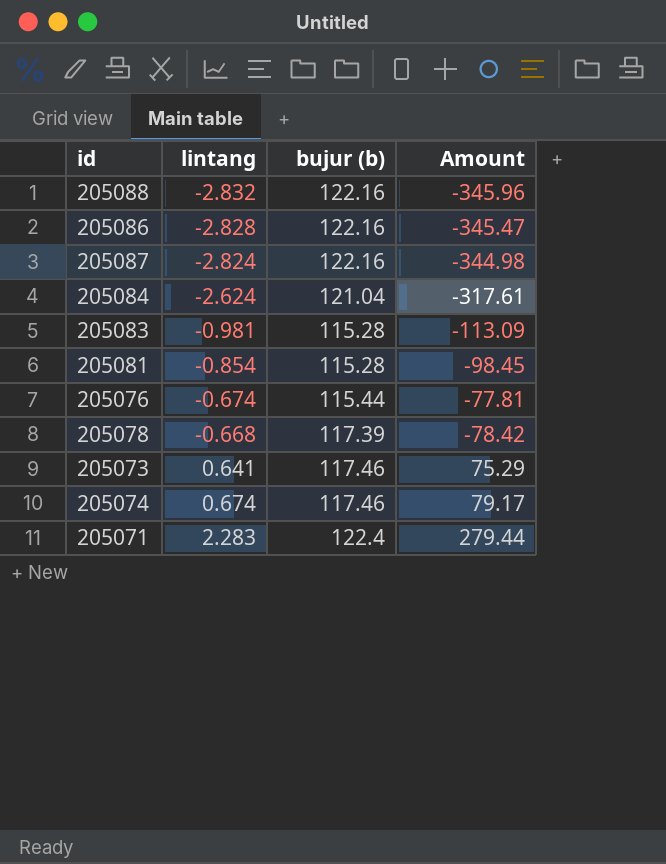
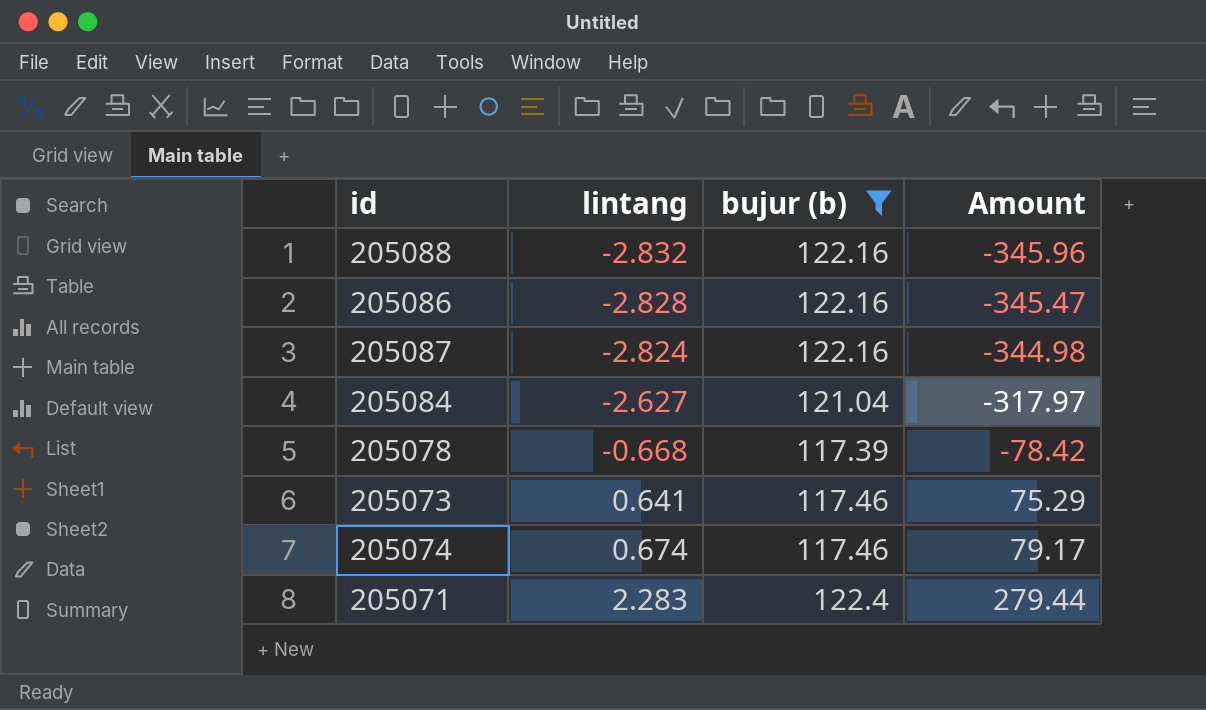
filter: none -> bujur (b) >= 117.39
205084 | lintang: -2.624 -> -2.627
205084 | Amount: -317.61 -> -317.97

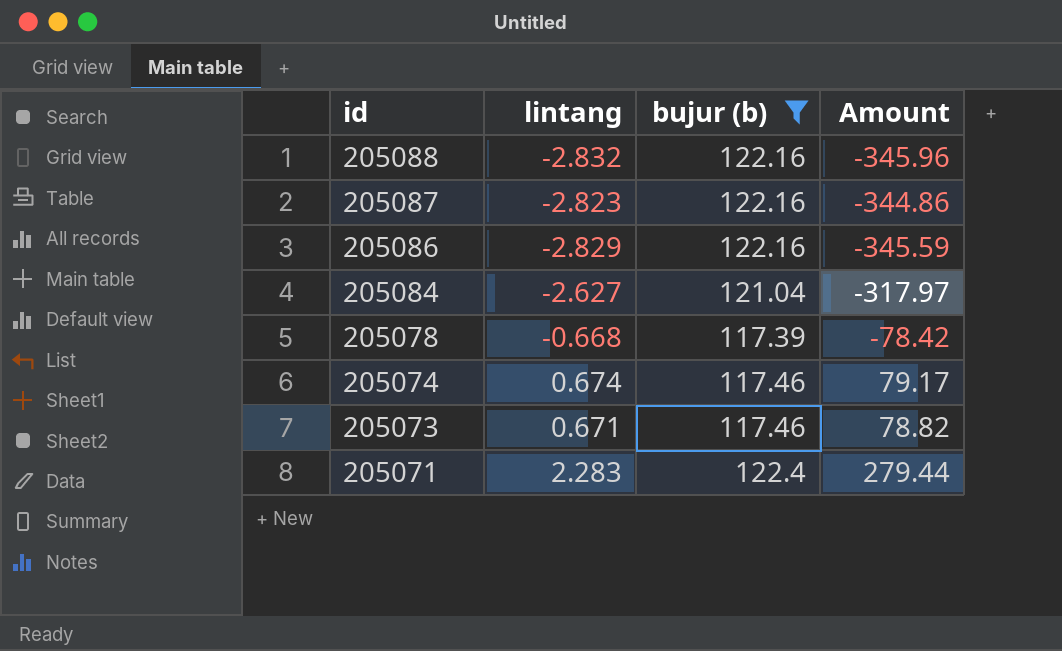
row order: lintang ascending -> id descending
205087 | lintang: -2.824 -> -2.823
205087 | Amount: -344.98 -> -344.86
205086 | lintang: -2.828 -> -2.829
205086 | Amount: -345.47 -> -345.59
205073 | lintang: 0.641 -> 0.671
205073 | Amount: 75.29 -> 78.82

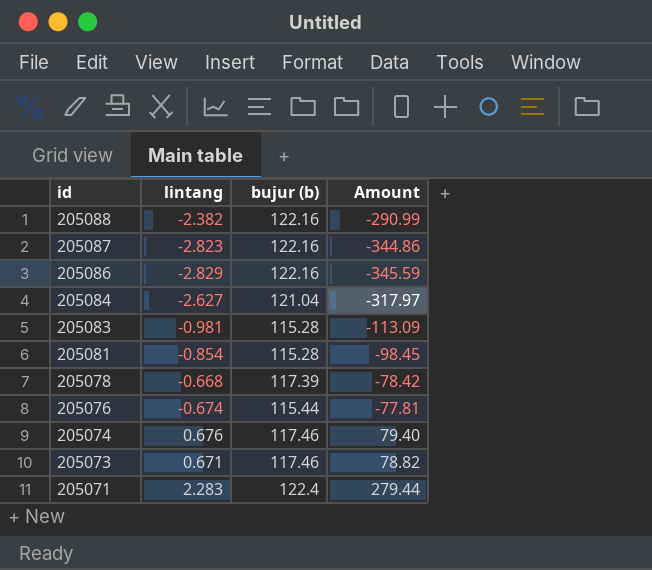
filter: bujur (b) >= 117.39 -> none
205088 | lintang: -2.832 -> -2.382
205088 | Amount: -345.96 -> -290.99
205074 | lintang: 0.674 -> 0.676
205074 | Amount: 79.17 -> 79.40

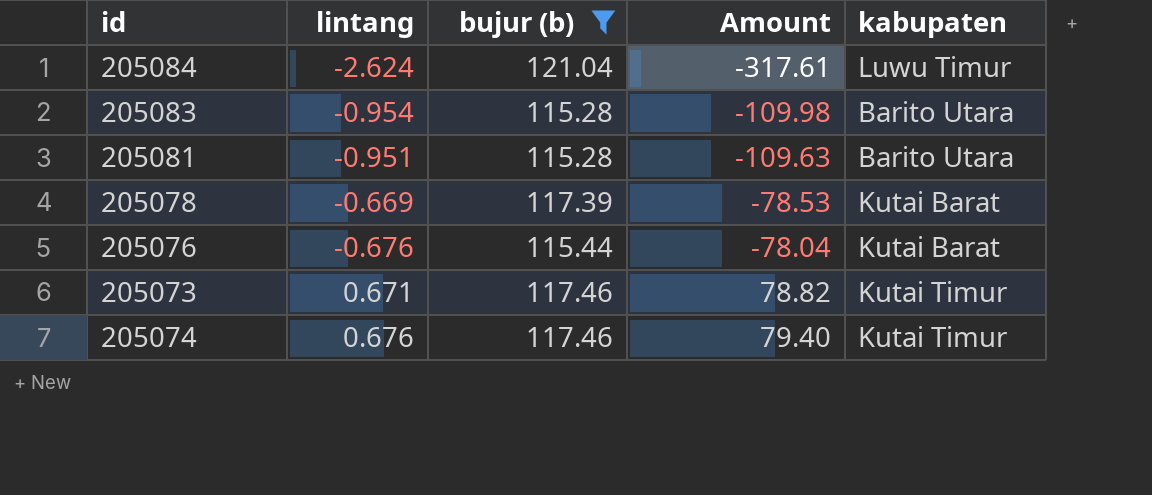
filter: none -> bujur (b) <= 121.04
row order: id descending -> Amount ascending
column kabupaten | position: none -> 5
205084 | lintang: -2.627 -> -2.624
205084 | Amount: -317.97 -> -317.61
205083 | lintang: -0.981 -> -0.954
205083 | Amount: -113.09 -> -109.98
205081 | lintang: -0.854 -> -0.951
205081 | Amount: -98.45 -> -109.63
205078 | lintang: -0.668 -> -0.669
205078 | Amount: -78.42 -> -78.53
205076 | lintang: -0.674 -> -0.676
205076 | Amount: -77.81 -> -78.04

